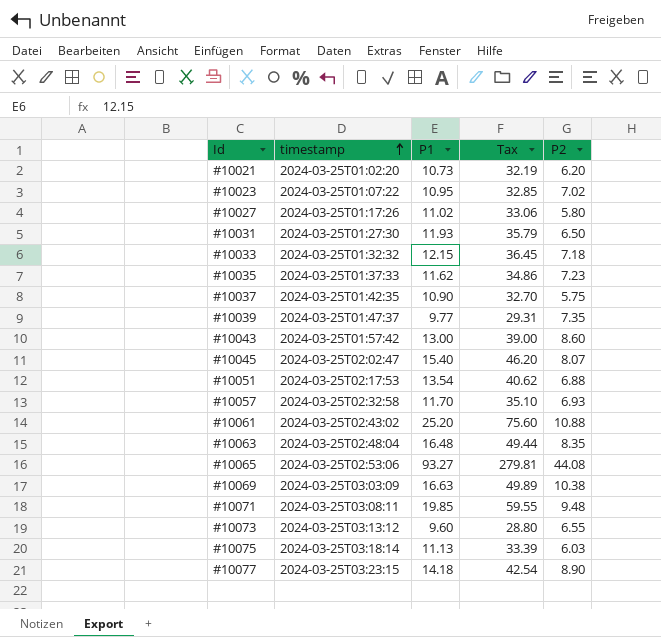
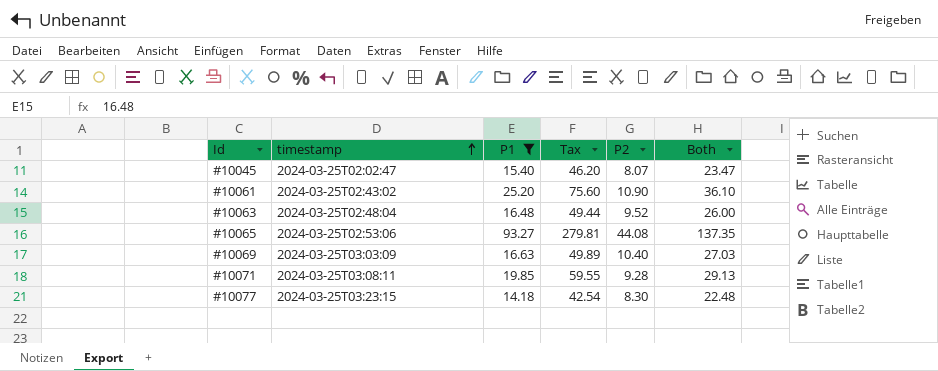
filter: none -> P1 >= 14.18
column Both | formula: none -> [P1] + [P2]
#10061 | P2: 10.88 -> 10.90
#10063 | P2: 8.35 -> 9.52
#10069 | P2: 10.38 -> 10.40
#10071 | P2: 9.48 -> 9.28
#10077 | P2: 8.90 -> 8.30

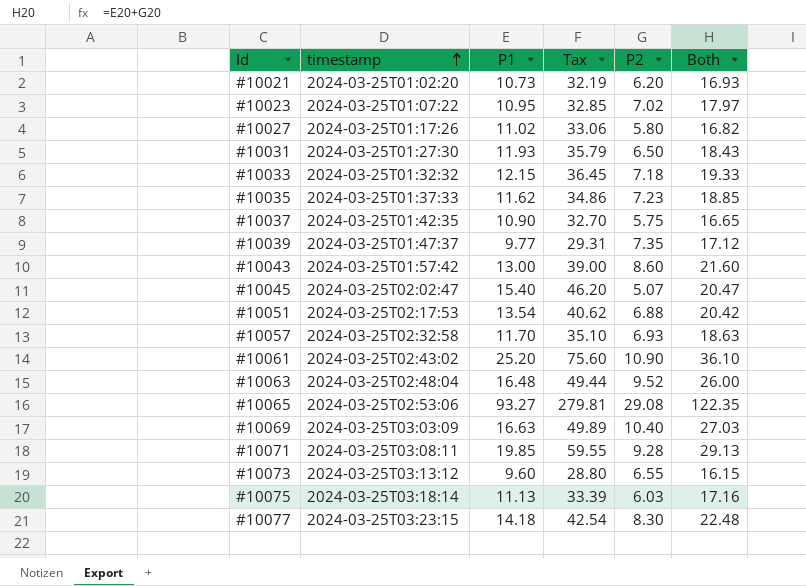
filter: P1 >= 14.18 -> none
#10045 | P2: 8.07 -> 5.07
#10045 | Both: 23.47 -> 20.47
#10065 | P2: 44.08 -> 29.08
#10065 | Both: 137.35 -> 122.35

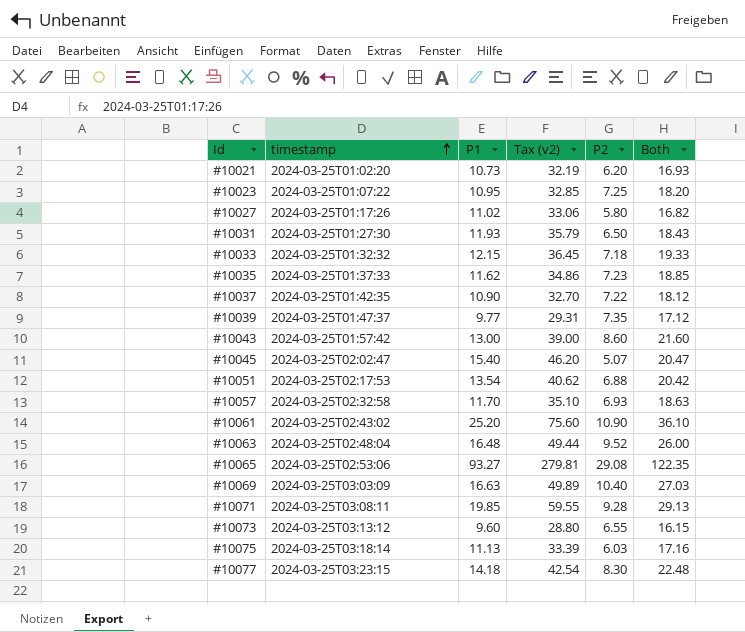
column name: Tax -> Tax (v2)
#10023 | P2: 7.02 -> 7.25
#10023 | Both: 17.97 -> 18.20
#10037 | P2: 5.75 -> 7.22
#10037 | Both: 16.65 -> 18.12

